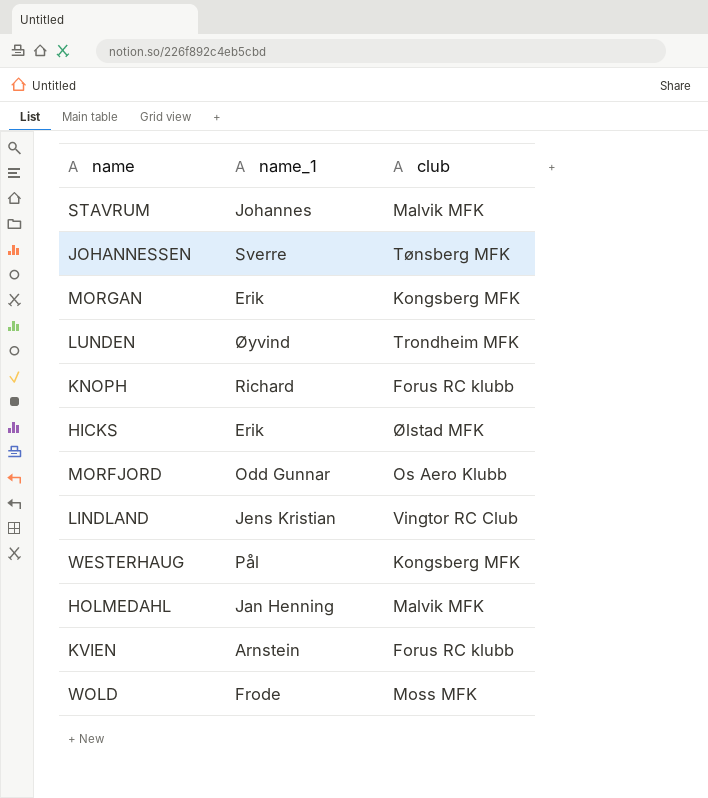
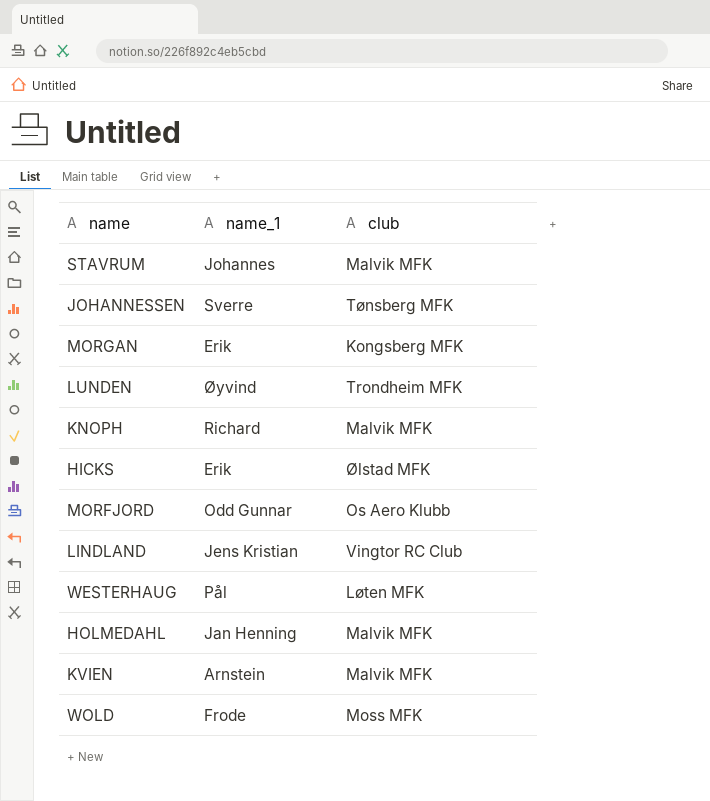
KNOPH | club: Forus RC klubb -> Malvik MFK
WESTERHAUG | club: Kongsberg MFK -> Løten MFK
KVIEN | club: Forus RC klubb -> Malvik MFK

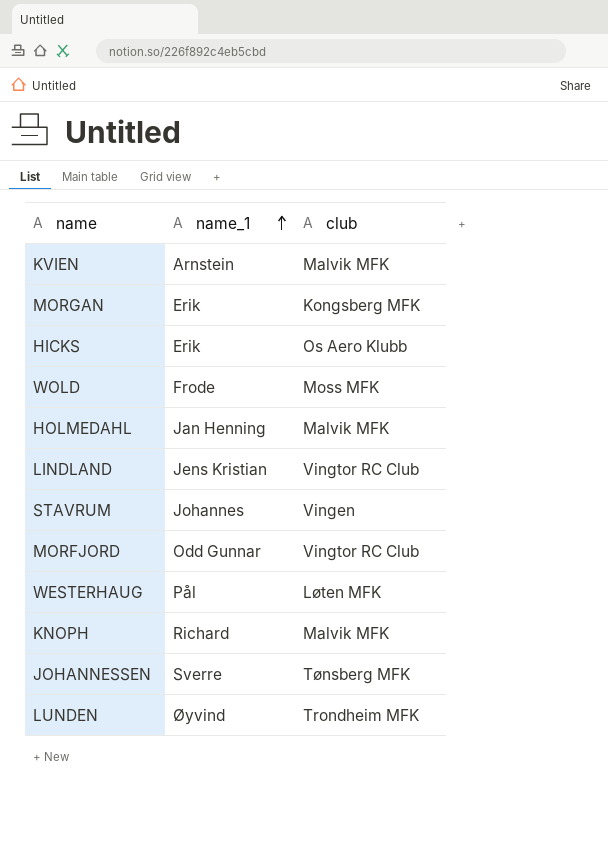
row order: none -> name_1 ascending
HICKS | club: Ølstad MFK -> Os Aero Klubb
STAVRUM | club: Malvik MFK -> Vingen
MORFJORD | club: Os Aero Klubb -> Vingtor RC Club

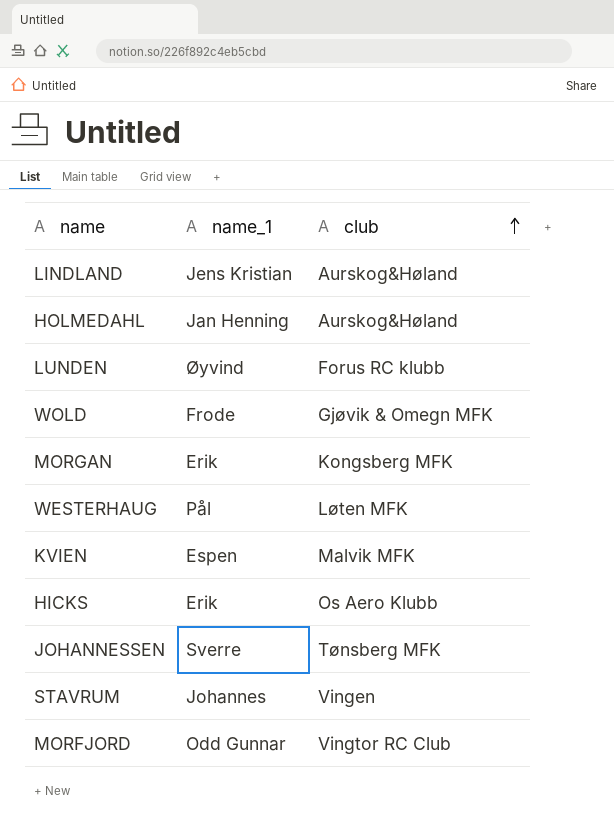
row order: name_1 ascending -> club ascending
row KNOPH: Richard | Malvik MFK -> none
LINDLAND | club: Vingtor RC Club -> Aurskog&Høland
HOLMEDAHL | club: Malvik MFK -> Aurskog&Høland
LUNDEN | club: Trondheim MFK -> Forus RC klubb
WOLD | club: Moss MFK -> Gjøvik & Omegn MFK
KVIEN | name_1: Arnstein -> Espen

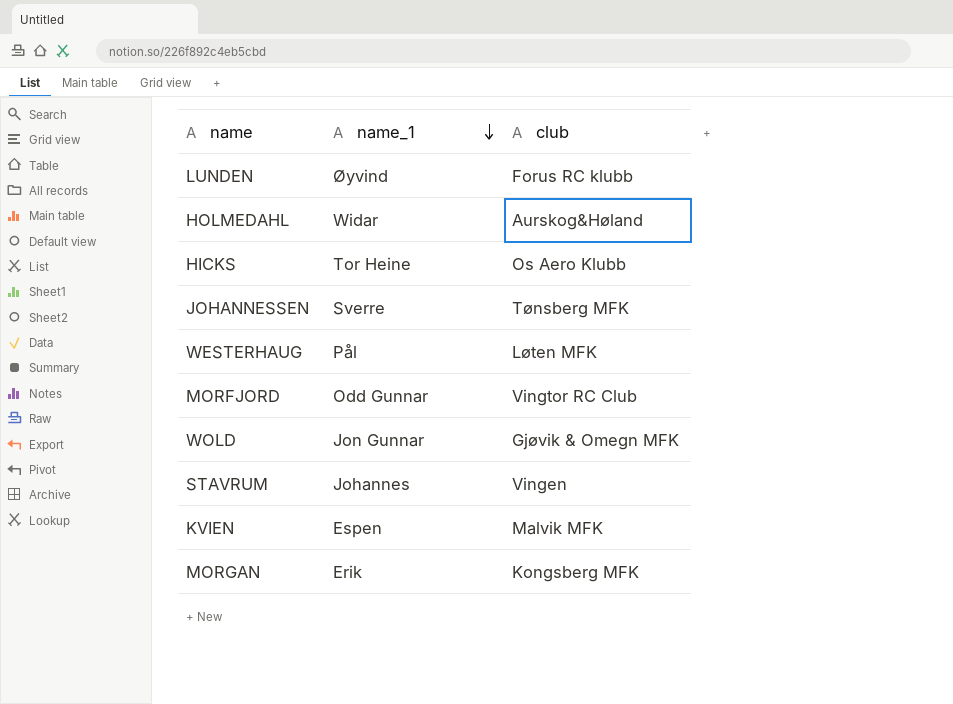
row order: club ascending -> name_1 descending
row LINDLAND: Jens Kristian | Aurskog&Høland -> none
HOLMEDAHL | name_1: Jan Henning -> Widar
HICKS | name_1: Erik -> Tor Heine
WOLD | name_1: Frode -> Jon Gunnar

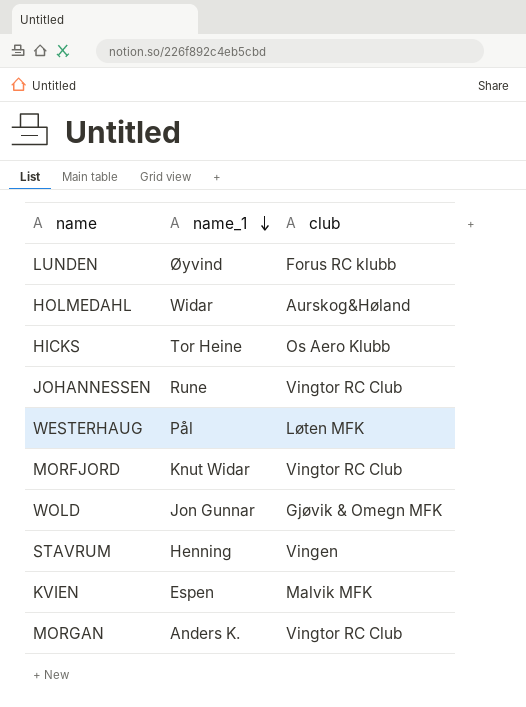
JOHANNESSEN | name_1: Sverre -> Rune
JOHANNESSEN | club: Tønsberg MFK -> Vingtor RC Club
MORFJORD | name_1: Odd Gunnar -> Knut Widar
STAVRUM | name_1: Johannes -> Henning
MORGAN | name_1: Erik -> Anders K.
MORGAN | club: Kongsberg MFK -> Vingtor RC Club

